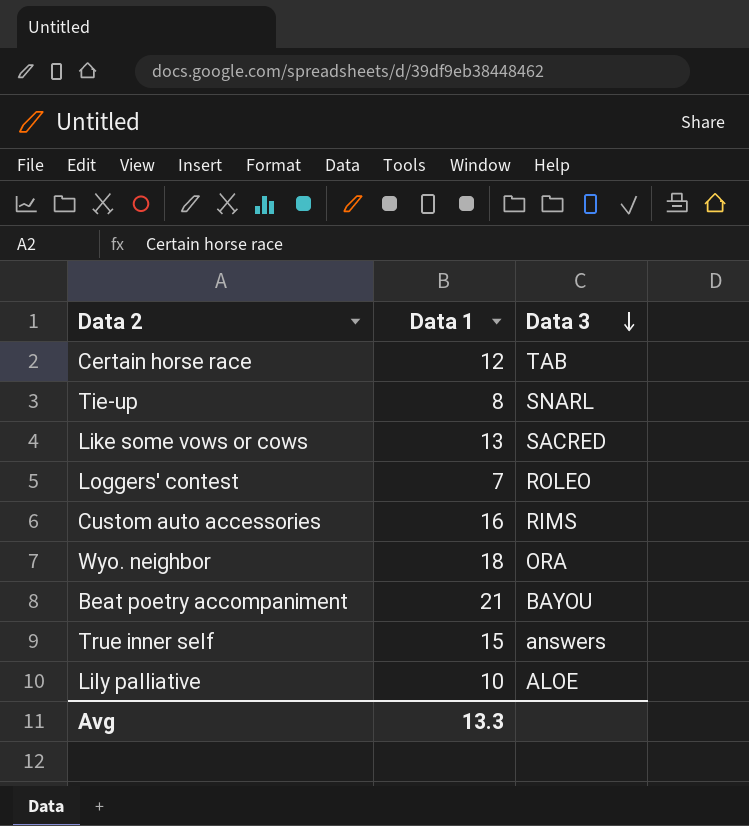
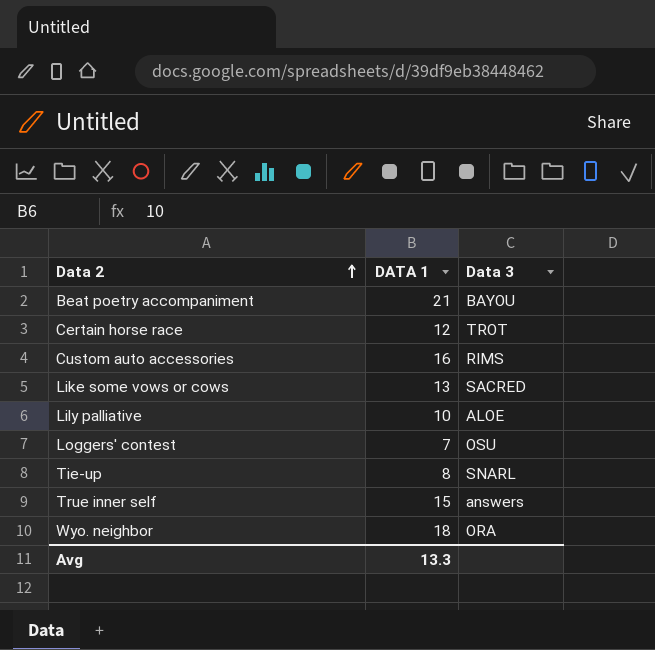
row order: Data 3 descending -> Data 2 ascending
column name: Data 1 -> DATA 1
Certain horse race | Data 3: TAB -> TROT
Loggers' contest | Data 3: ROLEO -> OSU

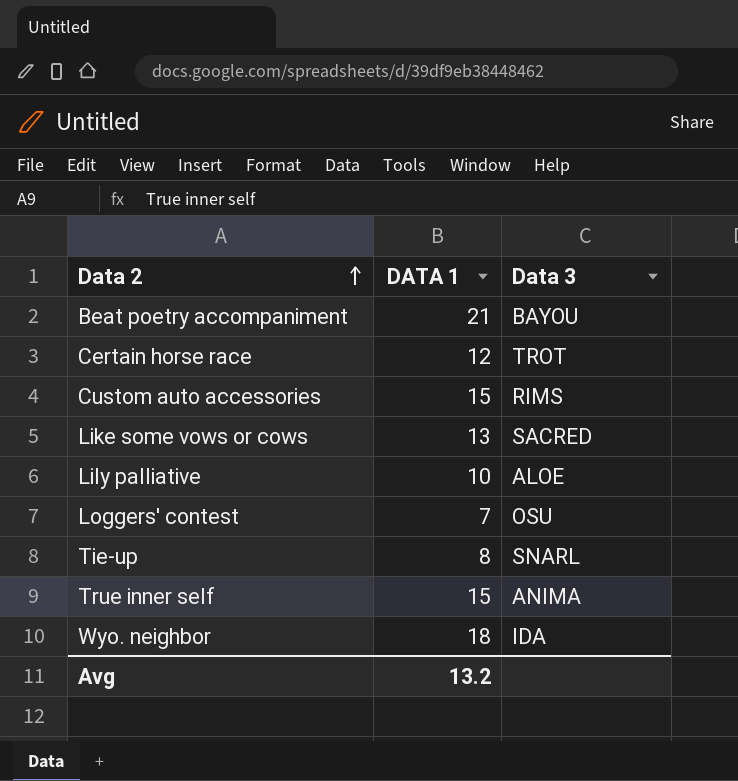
Custom auto accessories | DATA 1: 16 -> 15
True inner self | Data 3: answers -> ANIMA
Wyo. neighbor | Data 3: ORA -> IDA
Avg | DATA 1: 13.3 -> 13.2

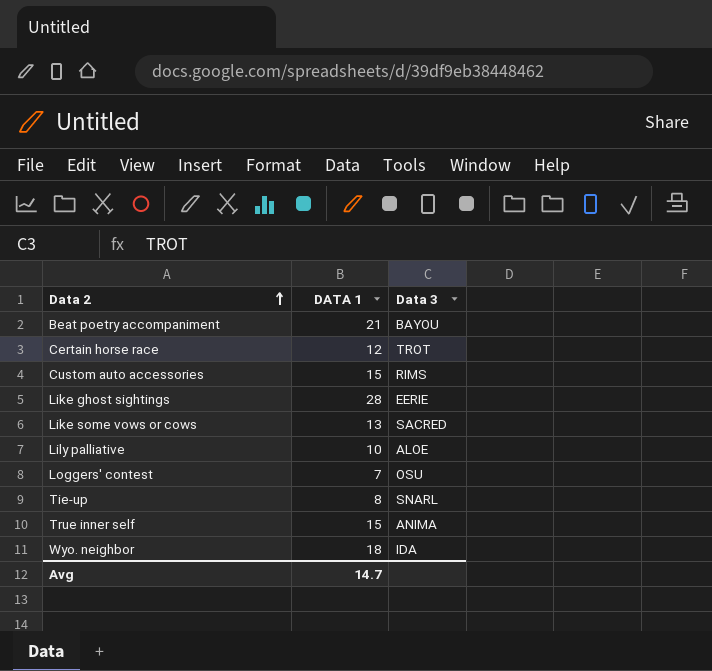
row Like ghost sightings: none -> 28 | EERIE
Avg | DATA 1: 13.2 -> 14.7

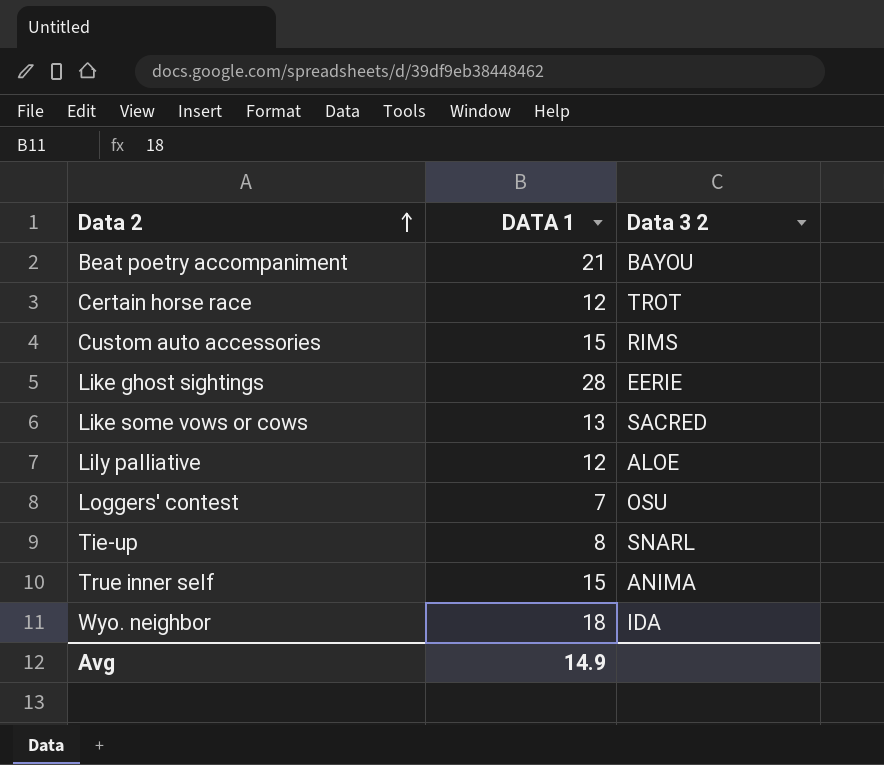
column name: Data 3 -> Data 3 2
Lily palliative | DATA 1: 10 -> 12
Avg | DATA 1: 14.7 -> 14.9

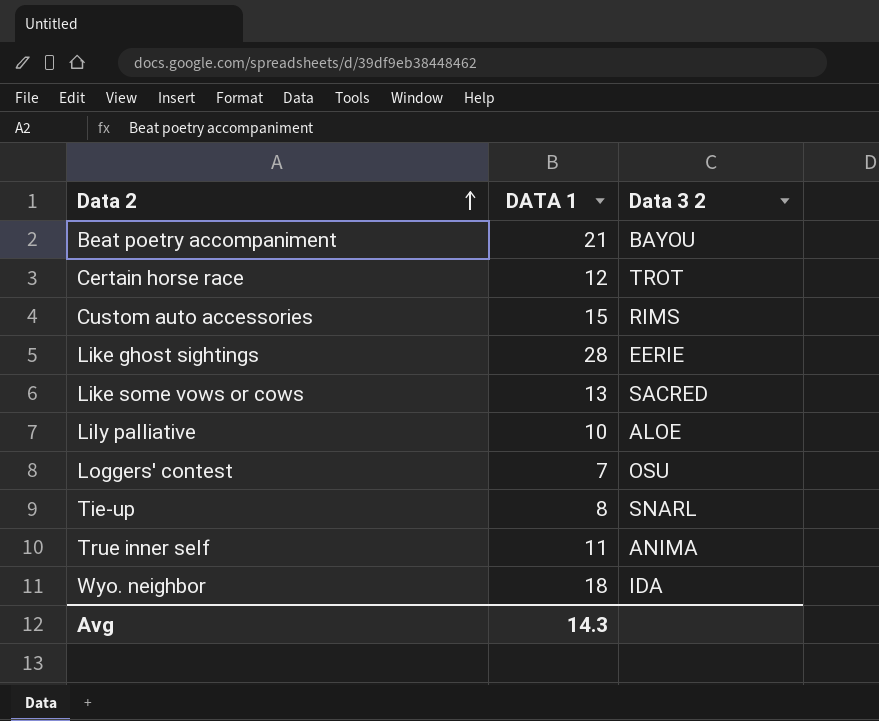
Lily palliative | DATA 1: 12 -> 10
True inner self | DATA 1: 15 -> 11
Avg | DATA 1: 14.9 -> 14.3

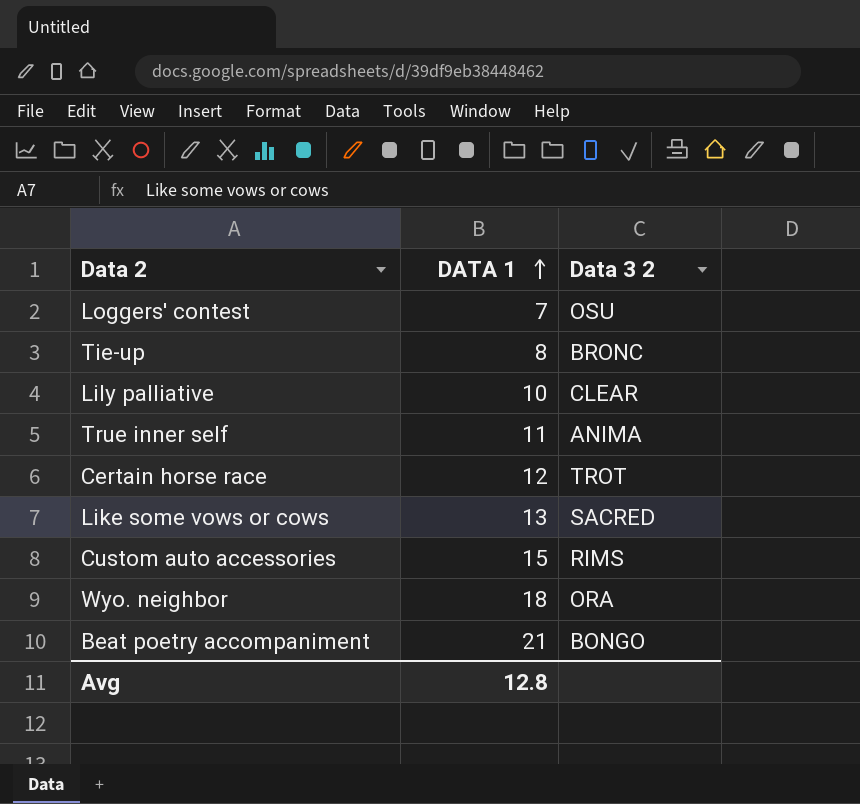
row order: Data 2 ascending -> DATA 1 ascending
row Like ghost sightings: 28 | EERIE -> none
Tie-up | Data 3 2: SNARL -> BRONC
Lily palliative | Data 3 2: ALOE -> CLEAR
Wyo. neighbor | Data 3 2: IDA -> ORA
Beat poetry accompaniment | Data 3 2: BAYOU -> BONGO
Avg | DATA 1: 14.3 -> 12.8

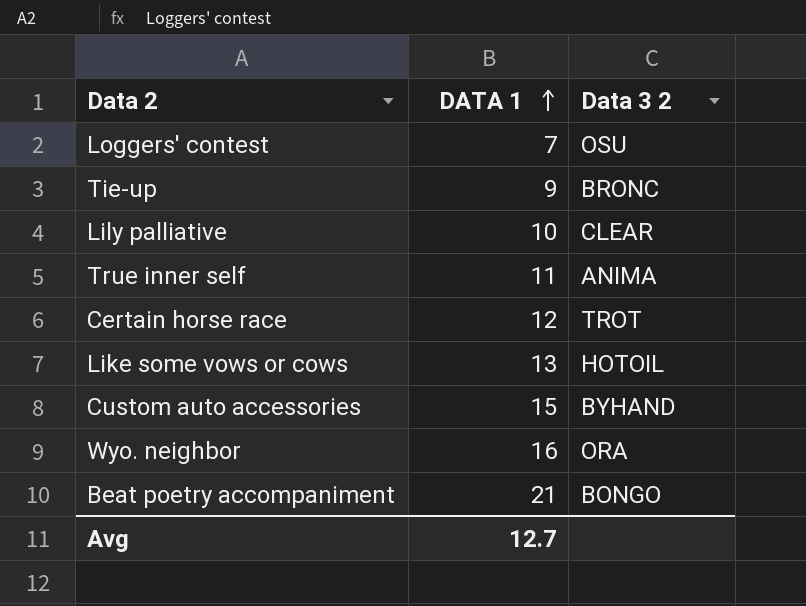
Tie-up | DATA 1: 8 -> 9
Like some vows or cows | Data 3 2: SACRED -> HOTOIL
Custom auto accessories | Data 3 2: RIMS -> BYHAND
Wyo. neighbor | DATA 1: 18 -> 16
Avg | DATA 1: 12.8 -> 12.7

